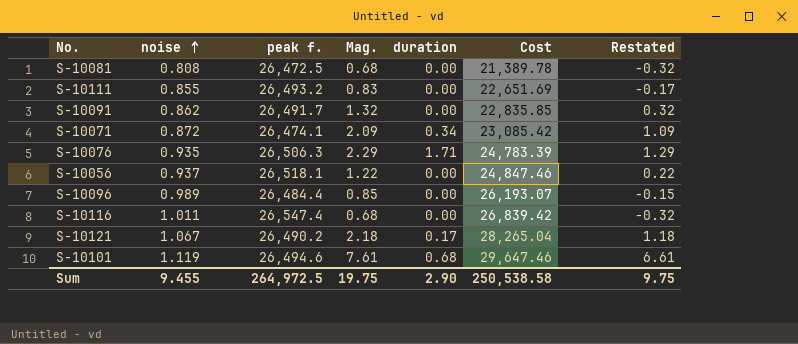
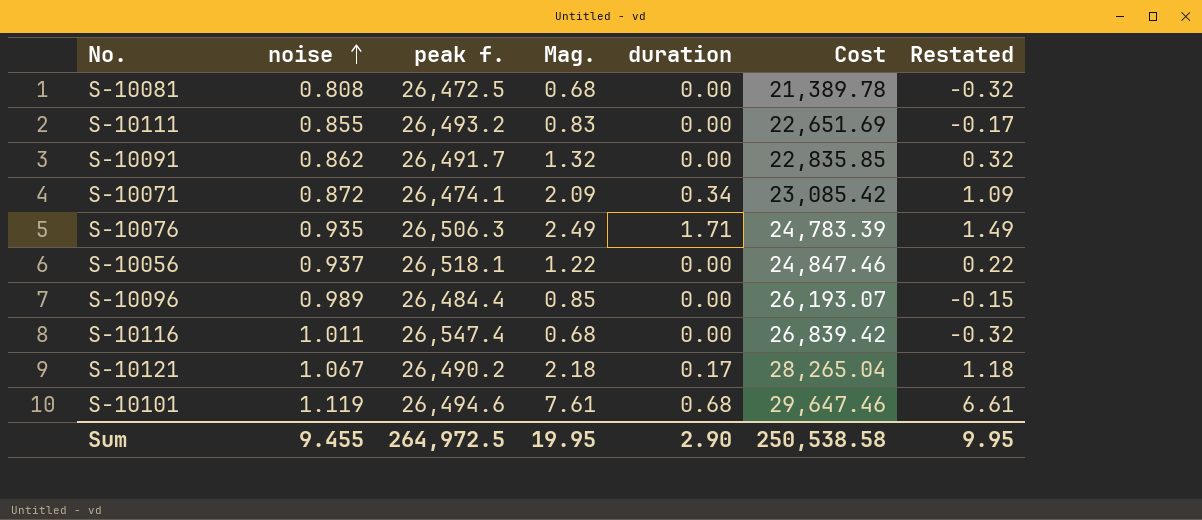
S-10076 | Mag.: 2.29 -> 2.49
S-10076 | Restated: 1.29 -> 1.49
Sum | Mag.: 19.75 -> 19.95
Sum | Restated: 9.75 -> 9.95

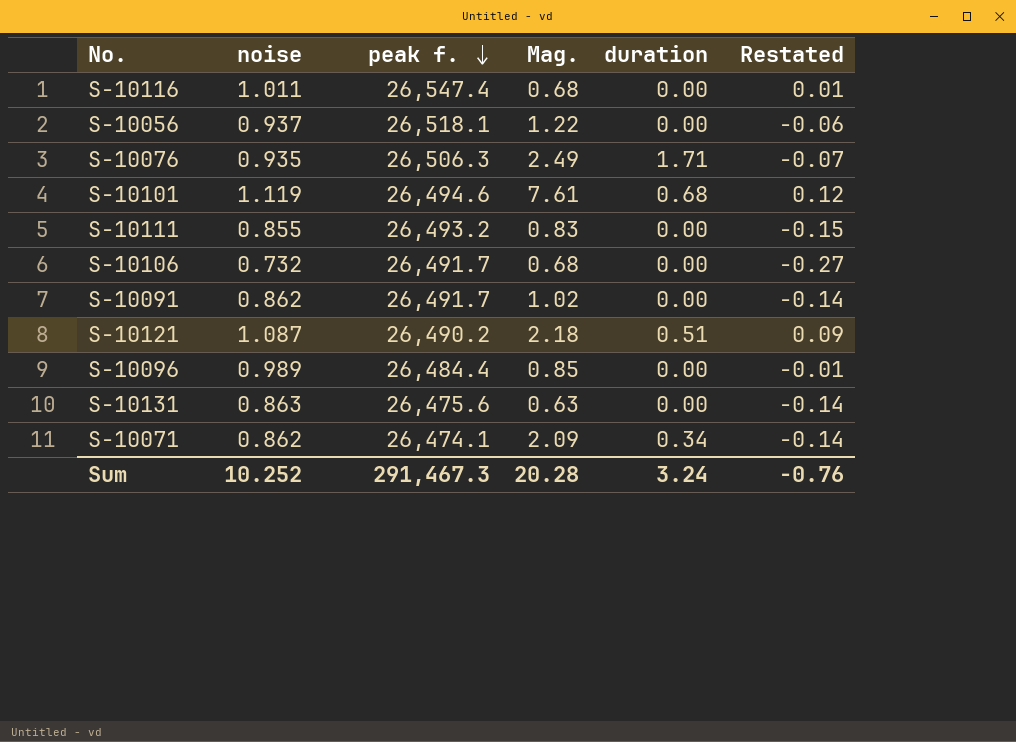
row order: noise ascending -> peak f. descending
column Cost | formula: [noise] * [peak f.] -> none
column Restated | formula: [Mag.] - 1 -> [noise] - 1
row S-10081: 0.808 | 26,472.5 | 0.68 | 0.00 | 21,389.78 | -0.32 -> none
row S-10106: none -> 0.732 | 26,491.7 | 0.68 | 0.00 | -0.27
S-10091 | Mag.: 1.32 -> 1.02
S-10121 | noise: 1.067 -> 1.087
S-10121 | duration: 0.17 -> 0.51
row S-10131: none -> 0.863 | 26,475.6 | 0.63 | 0.00 | -0.14
S-10071 | noise: 0.872 -> 0.862
Sum | noise: 9.455 -> 10.252
Sum | peak f.: 264,972.5 -> 291,467.3
Sum | Mag.: 19.95 -> 20.28
Sum | duration: 2.90 -> 3.24
Sum | Restated: 9.95 -> -0.76

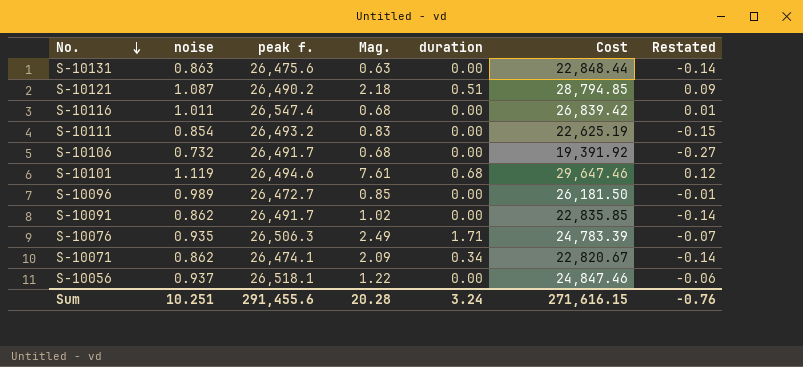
row order: peak f. descending -> No. descending
column Cost | formula: none -> [noise] * [peak f.]
S-10111 | noise: 0.855 -> 0.854
S-10096 | peak f.: 26,484.4 -> 26,472.7
Sum | noise: 10.252 -> 10.251
Sum | peak f.: 291,467.3 -> 291,455.6

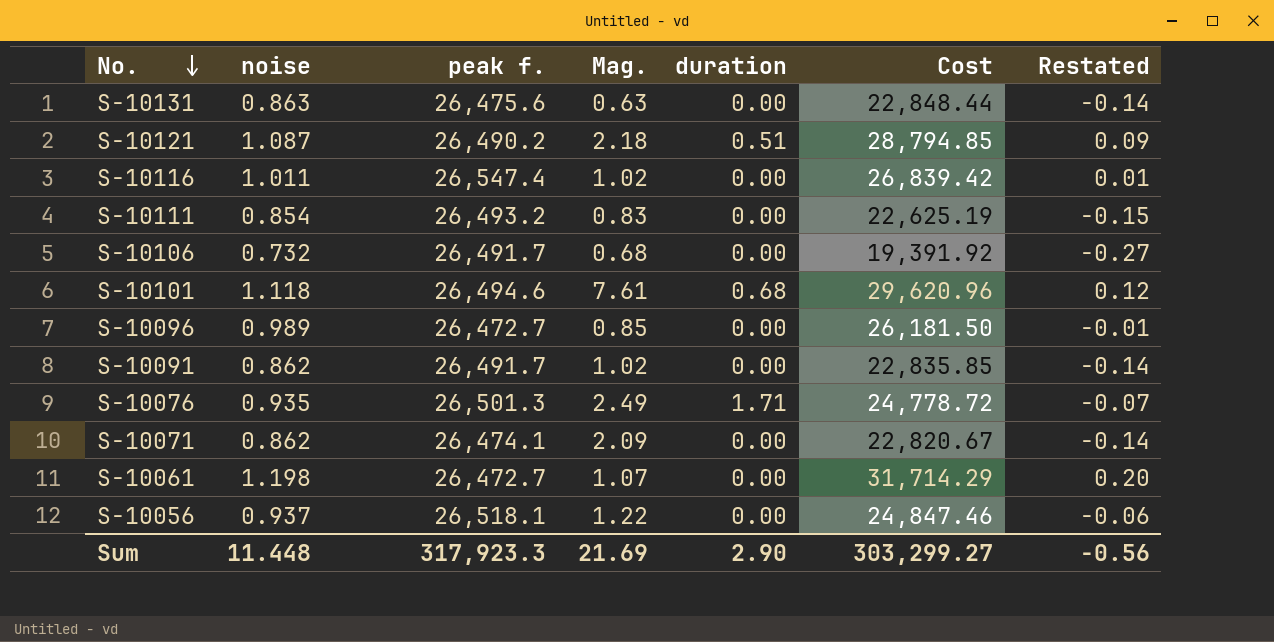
S-10116 | Mag.: 0.68 -> 1.02
S-10101 | noise: 1.119 -> 1.118
S-10101 | Cost: 29,647.46 -> 29,620.96
S-10076 | peak f.: 26,506.3 -> 26,501.3
S-10076 | Cost: 24,783.39 -> 24,778.72
S-10071 | duration: 0.34 -> 0.00
row S-10061: none -> 1.198 | 26,472.7 | 1.07 | 0.00 | 31,714.29 | 0.20
Sum | noise: 10.251 -> 11.448
Sum | peak f.: 291,455.6 -> 317,923.3
Sum | Mag.: 20.28 -> 21.69
Sum | duration: 3.24 -> 2.90
Sum | Cost: 271,616.15 -> 303,299.27
Sum | Restated: -0.76 -> -0.56

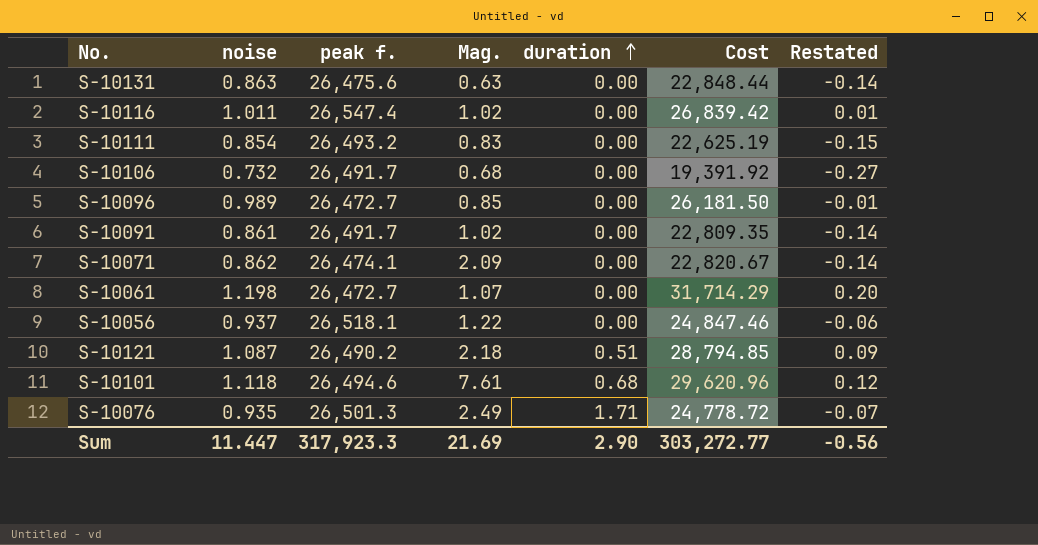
row order: No. descending -> duration ascending
S-10091 | noise: 0.862 -> 0.861
S-10091 | Cost: 22,835.85 -> 22,809.35
Sum | noise: 11.448 -> 11.447
Sum | Cost: 303,299.27 -> 303,272.77

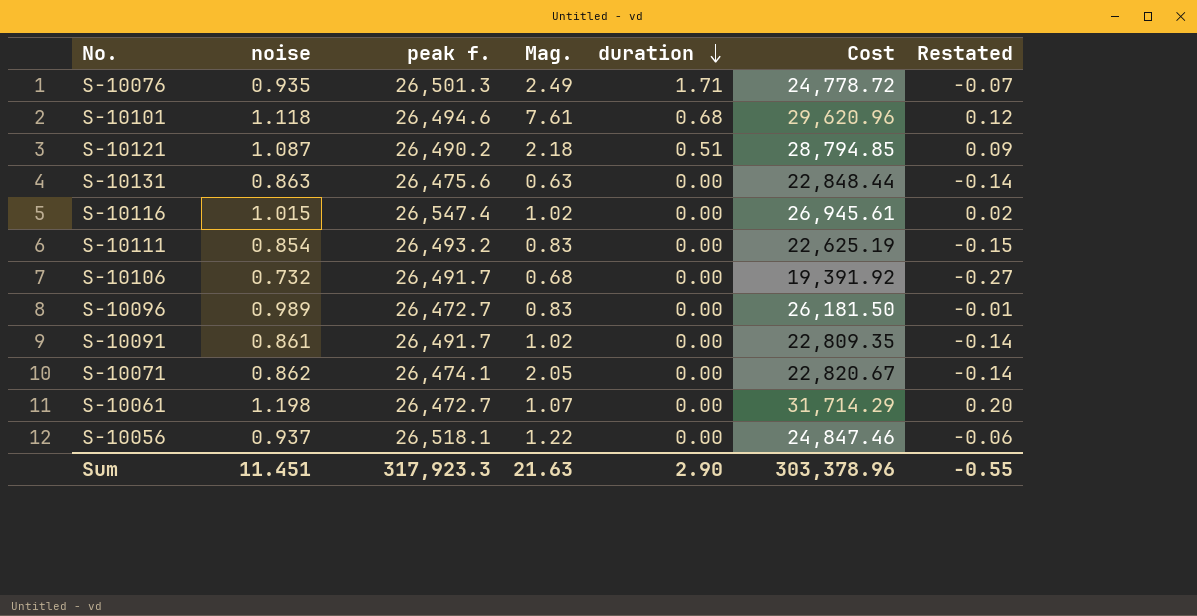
row order: duration ascending -> duration descending
S-10116 | noise: 1.011 -> 1.015
S-10116 | Cost: 26,839.42 -> 26,945.61
S-10116 | Restated: 0.01 -> 0.02
S-10096 | Mag.: 0.85 -> 0.83
S-10071 | Mag.: 2.09 -> 2.05
Sum | noise: 11.447 -> 11.451
Sum | Mag.: 21.69 -> 21.63
Sum | Cost: 303,272.77 -> 303,378.96
Sum | Restated: -0.56 -> -0.55

